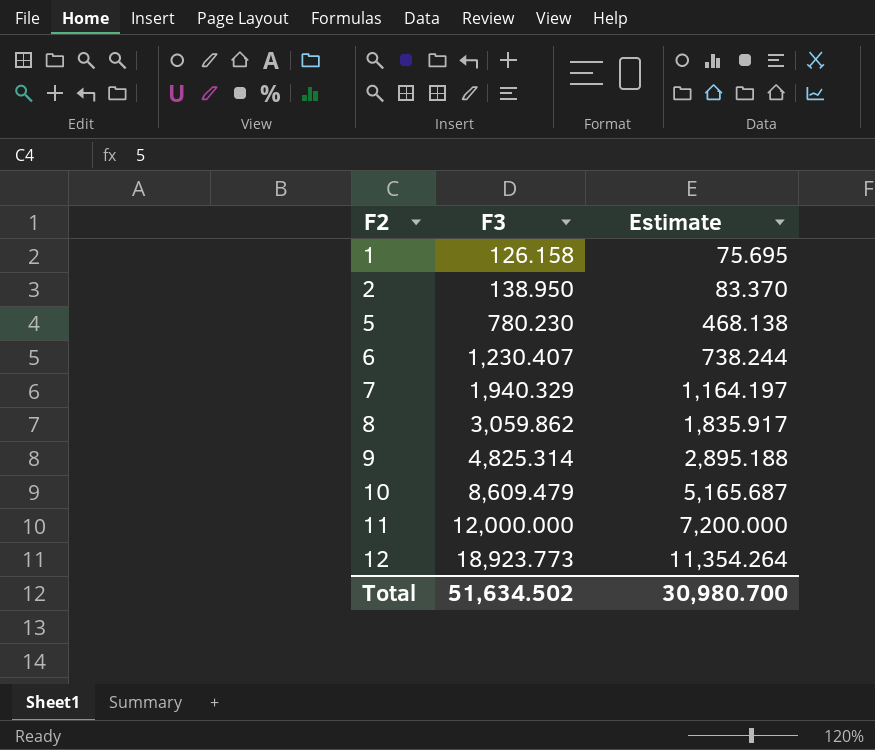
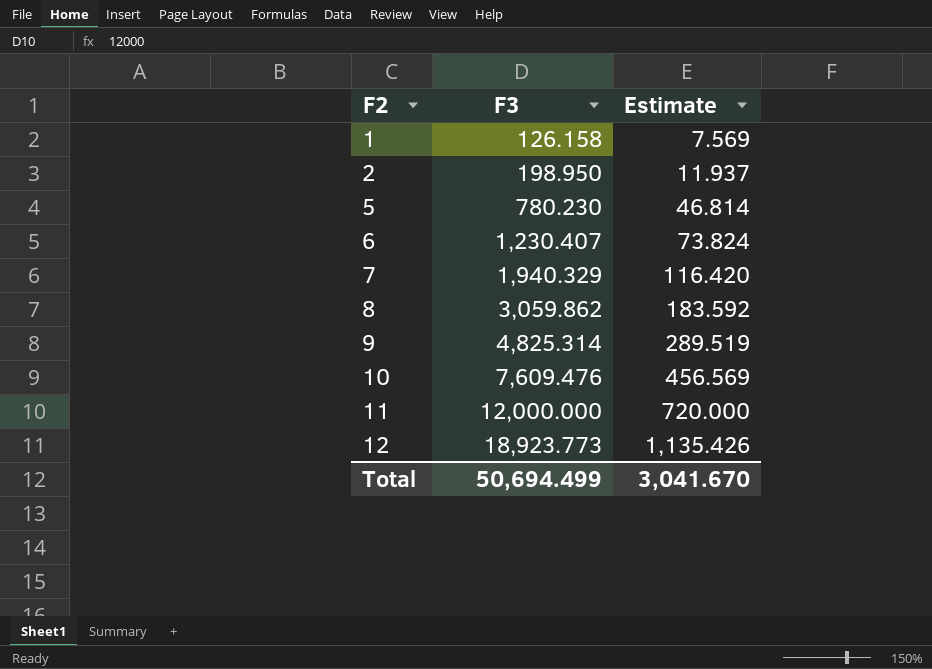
column Estimate | formula: [F3] * 0.6 -> [F3] * 0.06
2 | F3: 138.950 -> 198.950
10 | F3: 8,609.479 -> 7,609.476
Total | F3: 51,634.502 -> 50,694.499
Total | Estimate: 30,980.700 -> 3,041.670

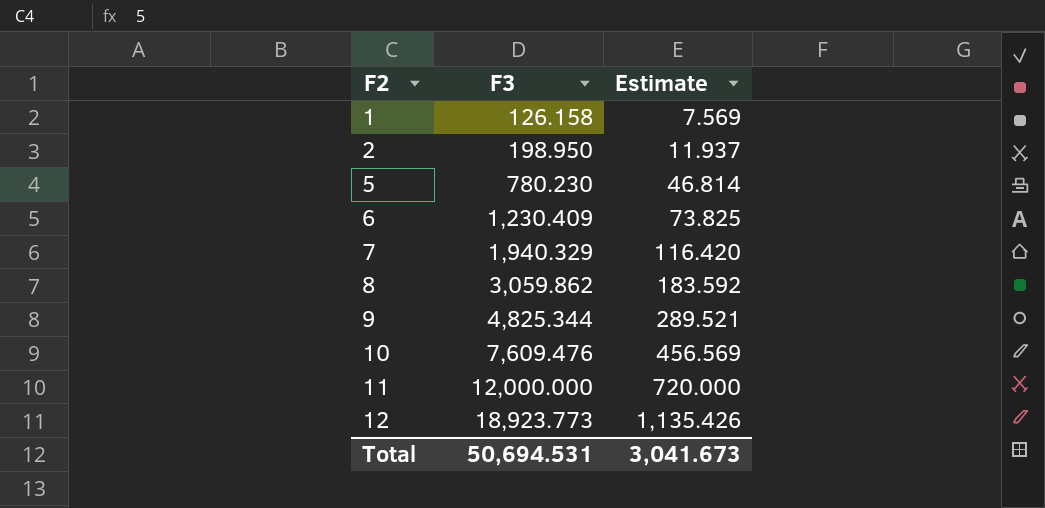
6 | F3: 1,230.407 -> 1,230.409
6 | Estimate: 73.824 -> 73.825
9 | F3: 4,825.314 -> 4,825.344
9 | Estimate: 289.519 -> 289.521
Total | F3: 50,694.499 -> 50,694.531
Total | Estimate: 3,041.670 -> 3,041.673

